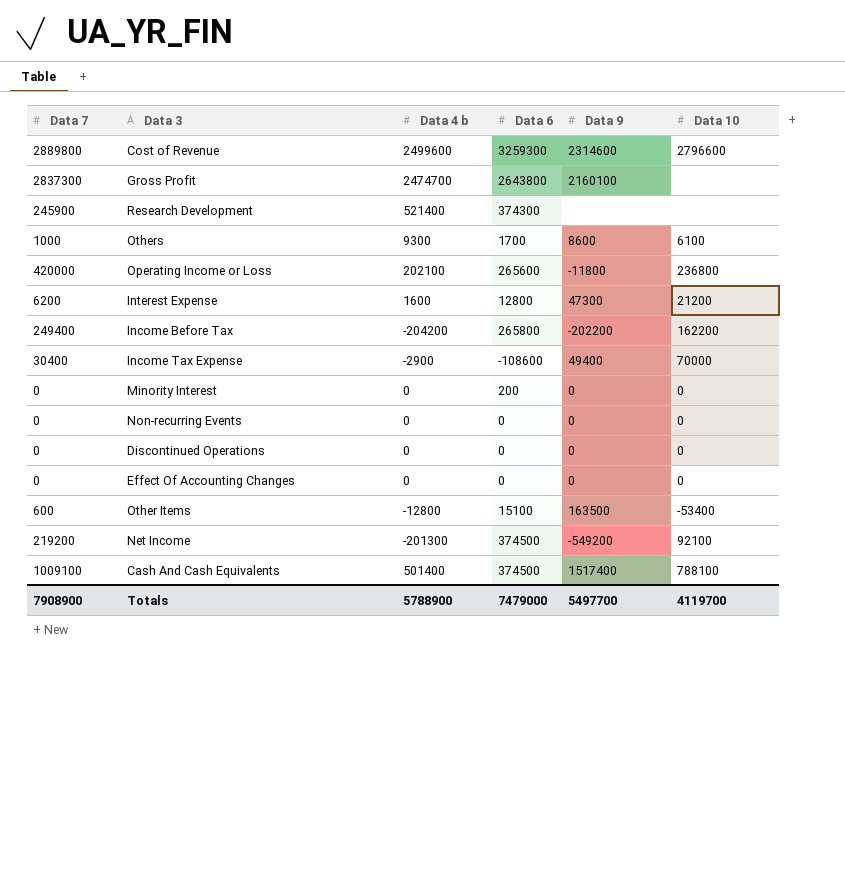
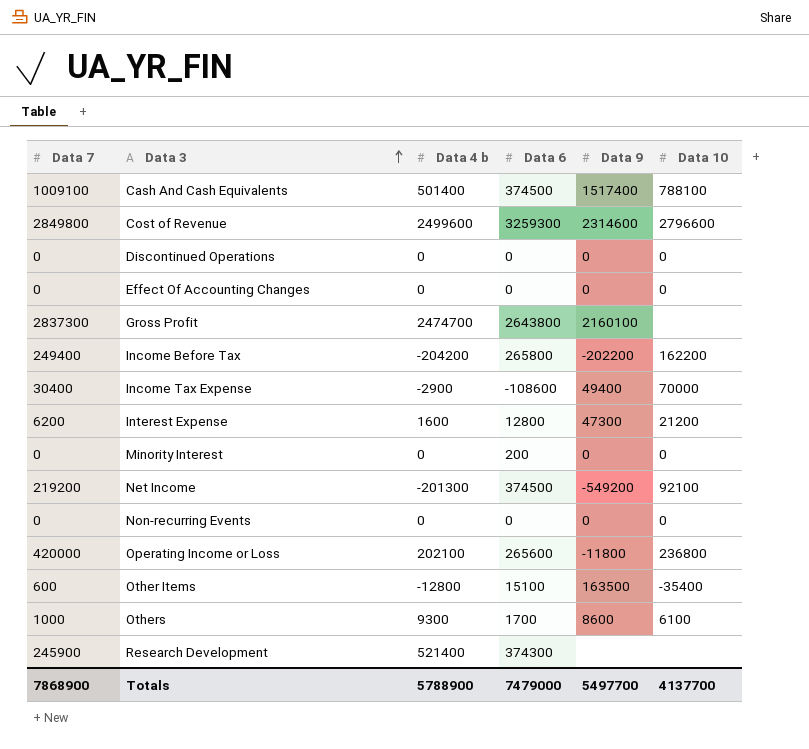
row order: none -> Data 3 ascending
Cost of Revenue | Data 7: 2889800 -> 2849800
Other Items | Data 10: -53400 -> -35400
Totals | Data 7: 7908900 -> 7868900
Totals | Data 10: 4119700 -> 4137700

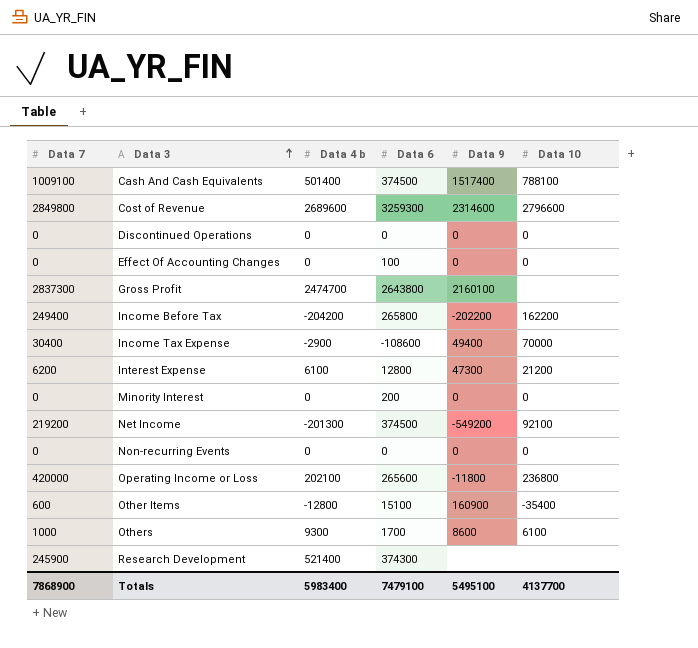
Cost of Revenue | Data 4 b: 2499600 -> 2689600
Effect Of Accounting Changes | Data 6: 0 -> 100
Interest Expense | Data 4 b: 1600 -> 6100
Other Items | Data 9: 163500 -> 160900
Totals | Data 4 b: 5788900 -> 5983400
Totals | Data 6: 7479000 -> 7479100
Totals | Data 9: 5497700 -> 5495100

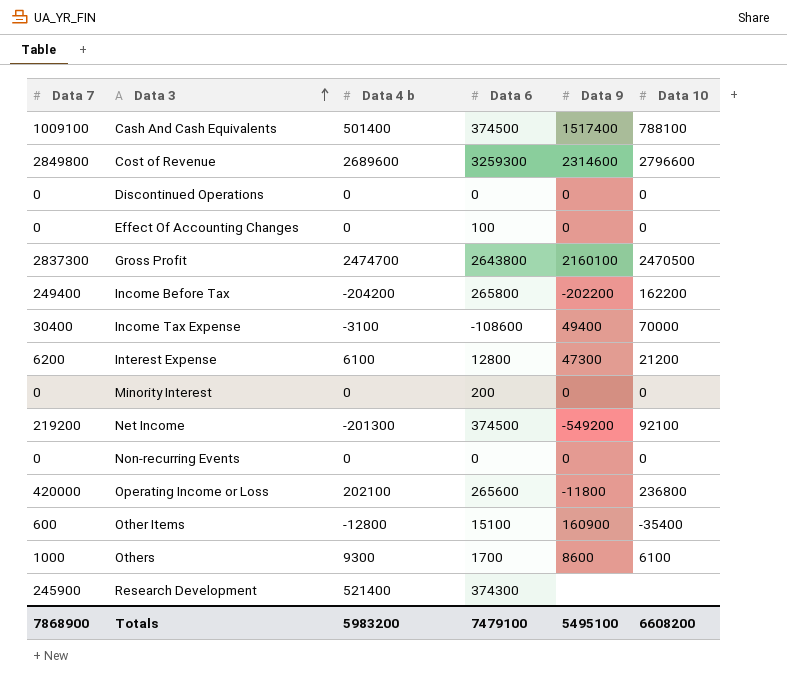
Gross Profit | Data 10: none -> 2470500
Income Tax Expense | Data 4 b: -2900 -> -3100
Totals | Data 4 b: 5983400 -> 5983200
Totals | Data 10: 4137700 -> 6608200

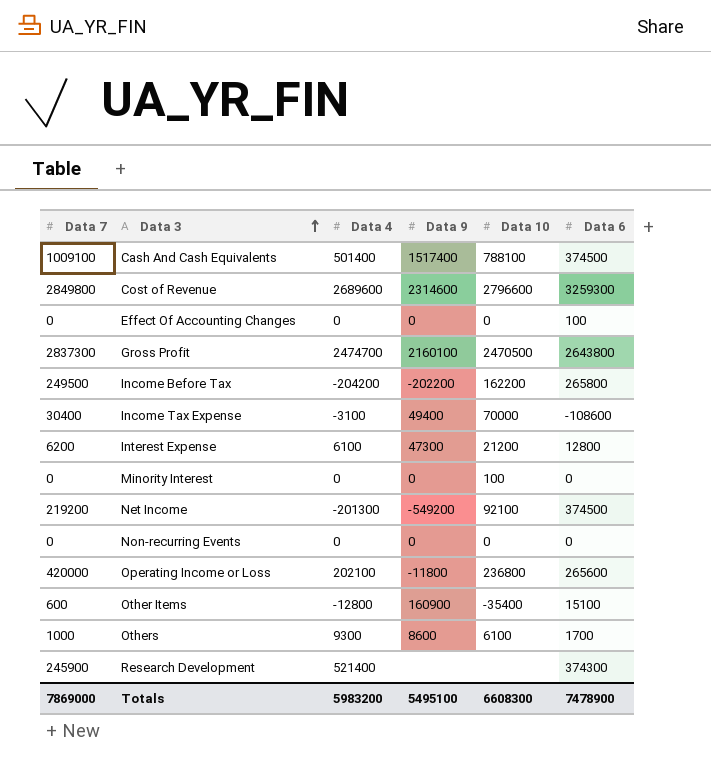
column name: Data 4 b -> Data 4
column Data 6 | position: 4 -> 6
row Discontinued Operations: 0 | 0 | 0 | 0 | 0 -> none
Income Before Tax | Data 7: 249400 -> 249500
Minority Interest | Data 10: 0 -> 100
Minority Interest | Data 6: 200 -> 0
Totals | Data 7: 7868900 -> 7869000
Totals | Data 10: 6608200 -> 6608300
Totals | Data 6: 7479100 -> 7478900

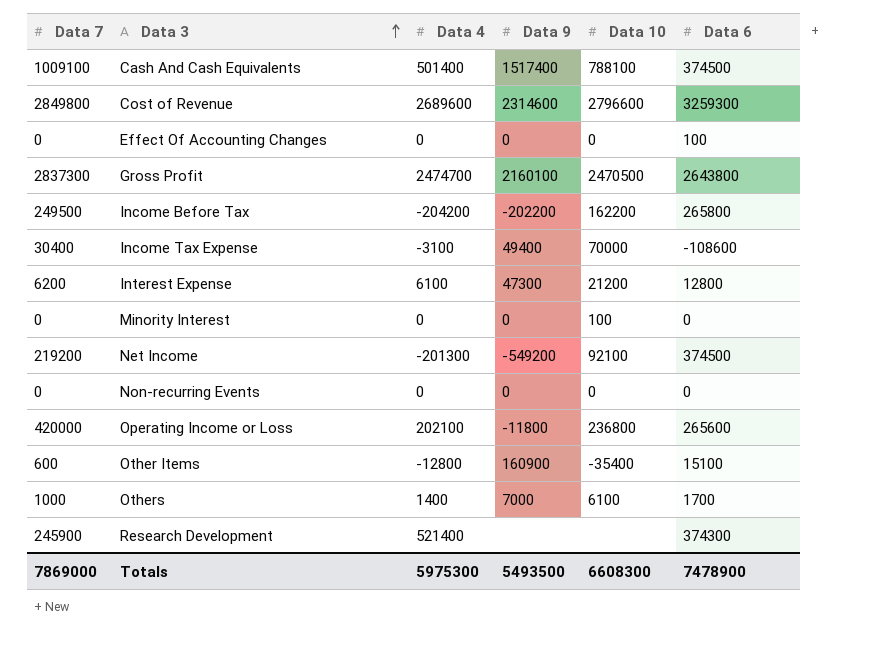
Others | Data 4: 9300 -> 1400
Others | Data 9: 8600 -> 7000
Totals | Data 4: 5983200 -> 5975300
Totals | Data 9: 5495100 -> 5493500

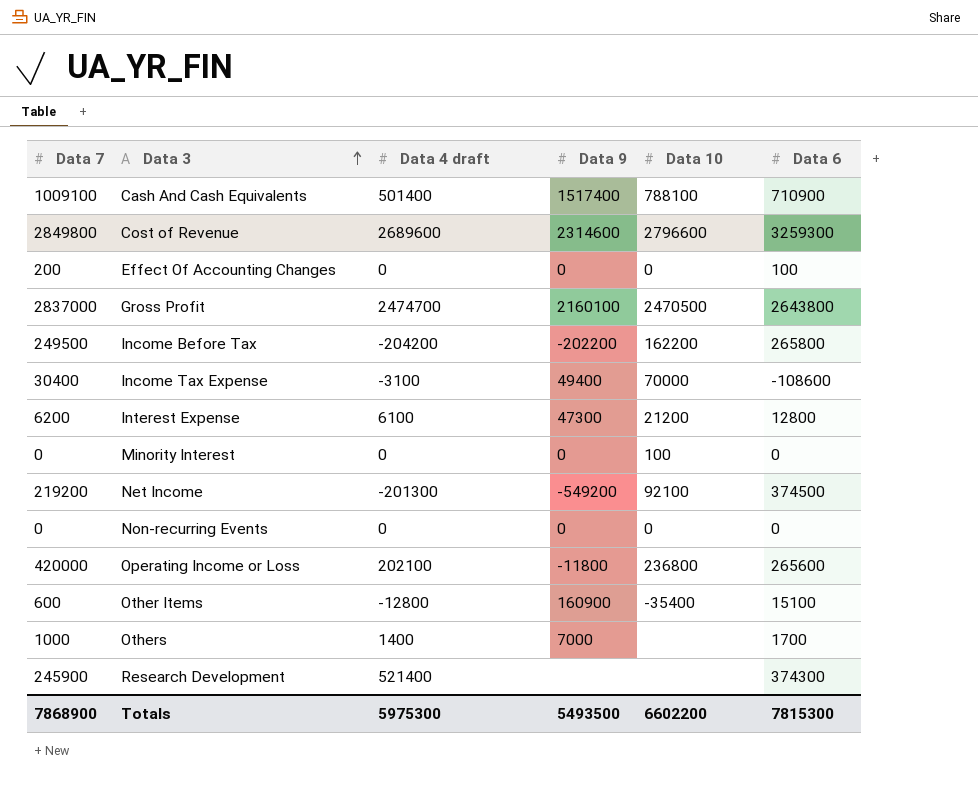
column name: Data 4 -> Data 4 draft
Cash And Cash Equivalents | Data 6: 374500 -> 710900
Effect Of Accounting Changes | Data 7: 0 -> 200
Gross Profit | Data 7: 2837300 -> 2837000
Others | Data 10: 6100 -> none
Totals | Data 7: 7869000 -> 7868900
Totals | Data 10: 6608300 -> 6602200
Totals | Data 6: 7478900 -> 7815300

